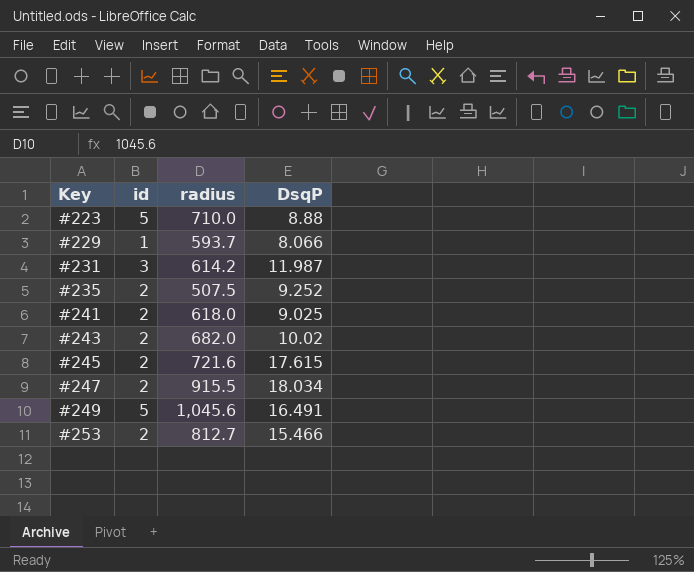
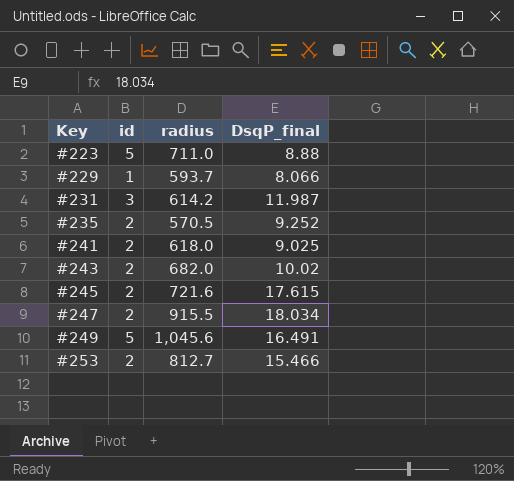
column name: DsqP -> DsqP_final
#223 | radius: 710.0 -> 711.0
#235 | radius: 507.5 -> 570.5

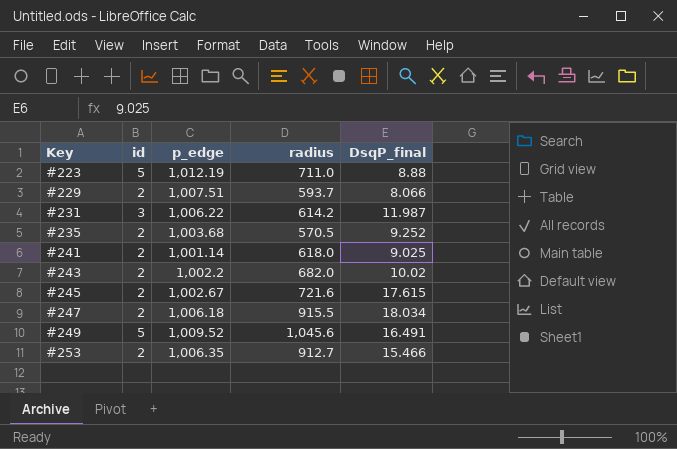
column p_edge | position: none -> 3
#229 | id: 1 -> 2
#253 | radius: 812.7 -> 912.7

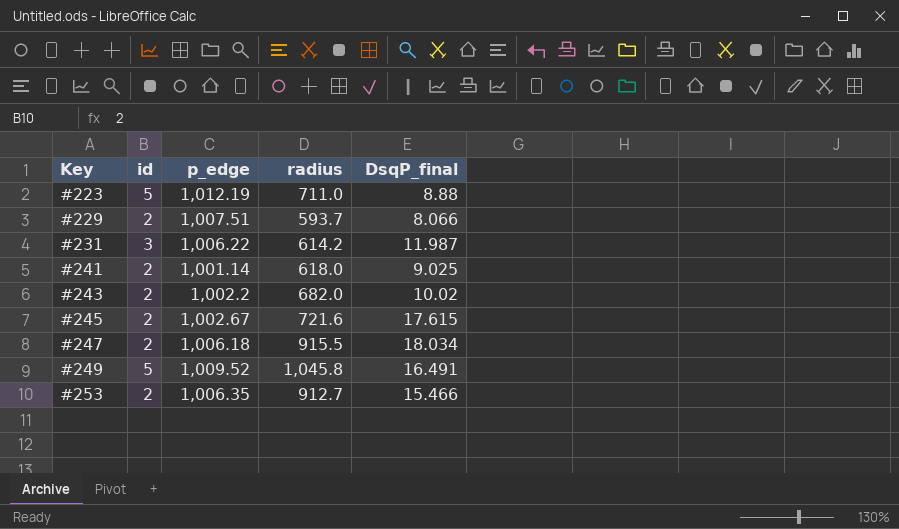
row #235: 2 | 1,003.68 | 570.5 | 9.252 -> none
#249 | radius: 1,045.6 -> 1,045.8

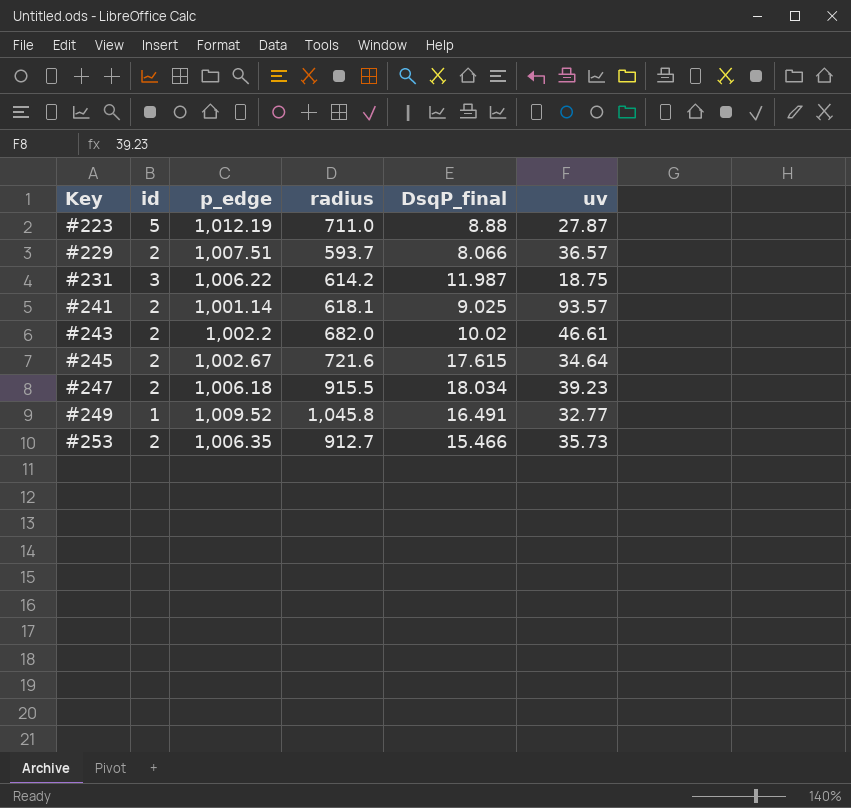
column uv | position: none -> 6
#241 | radius: 618.0 -> 618.1
#249 | id: 5 -> 1

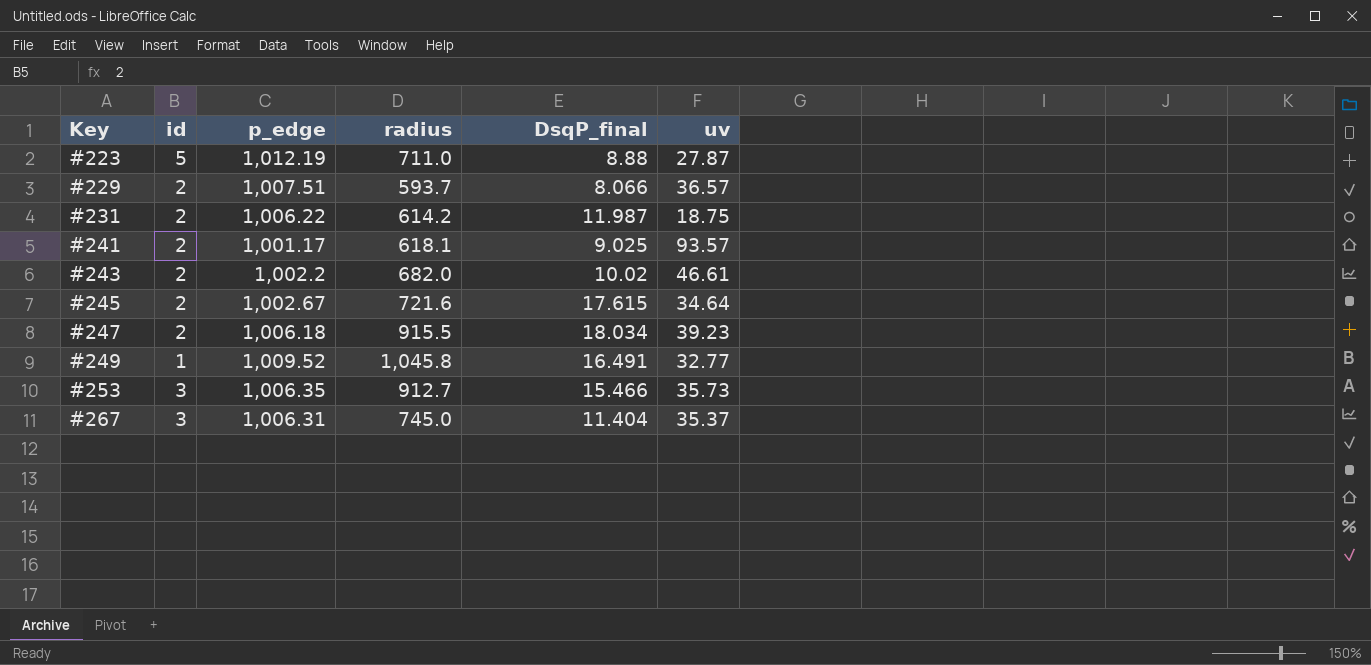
#231 | id: 3 -> 2
#241 | p_edge: 1,001.14 -> 1,001.17
#253 | id: 2 -> 3
row #267: none -> 3 | 1,006.31 | 745.0 | 11.404 | 35.37

